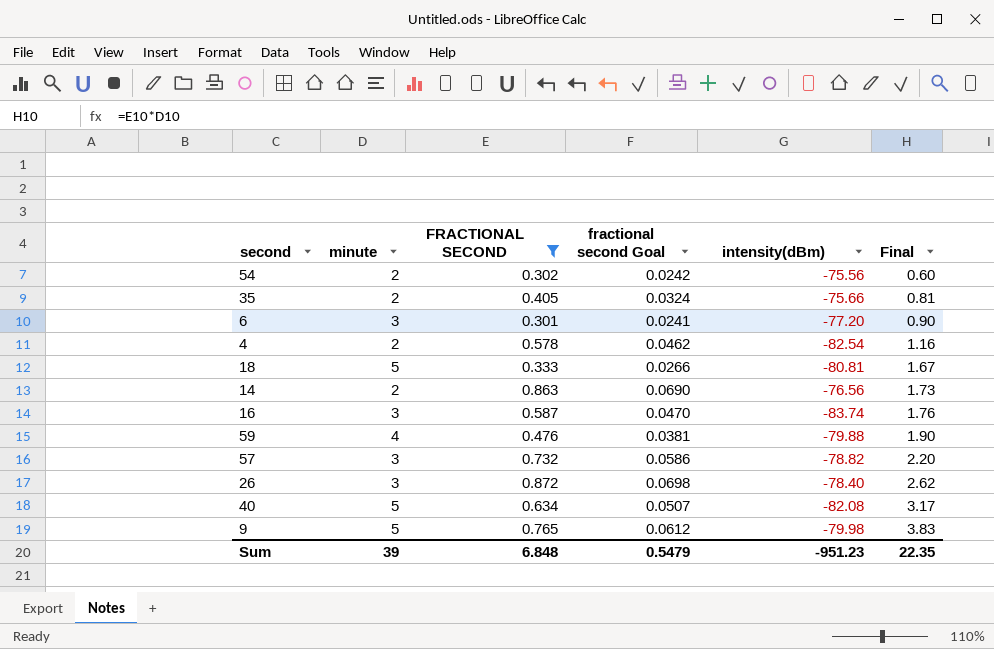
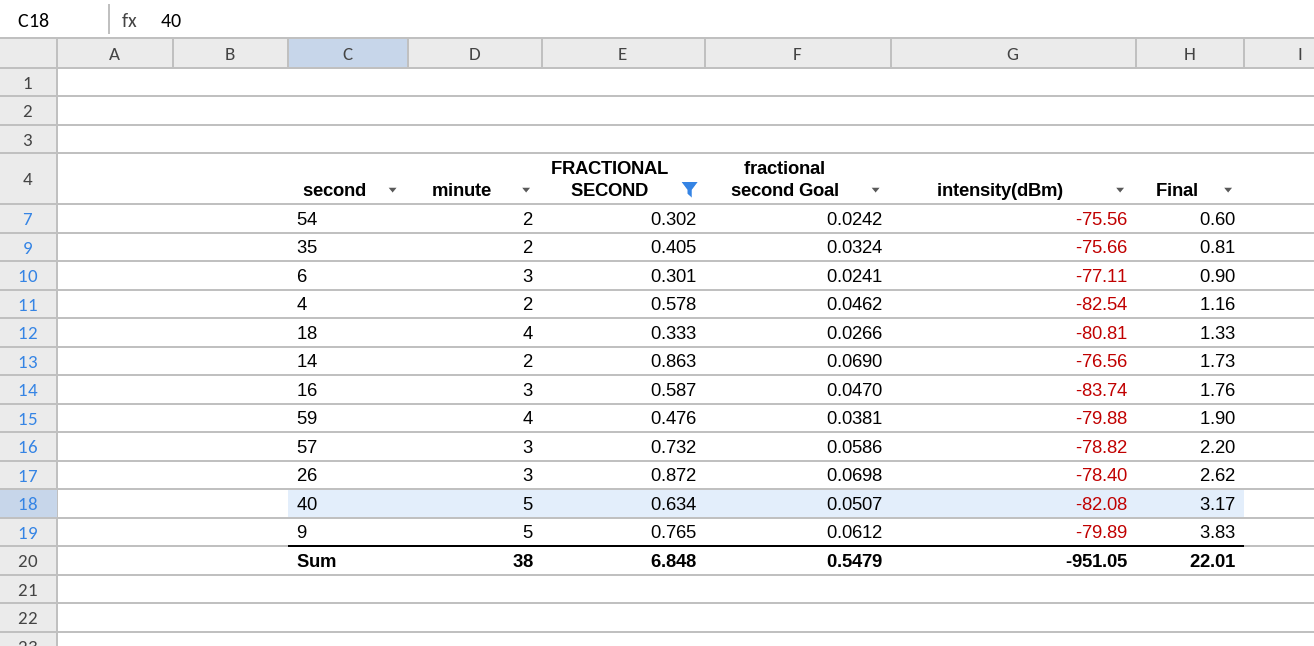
6 | intensity(dBm): -77.20 -> -77.11
18 | minute: 5 -> 4
18 | Final: 1.67 -> 1.33
9 | intensity(dBm): -79.98 -> -79.89
Sum | minute: 39 -> 38
Sum | intensity(dBm): -951.23 -> -951.05
Sum | Final: 22.35 -> 22.01

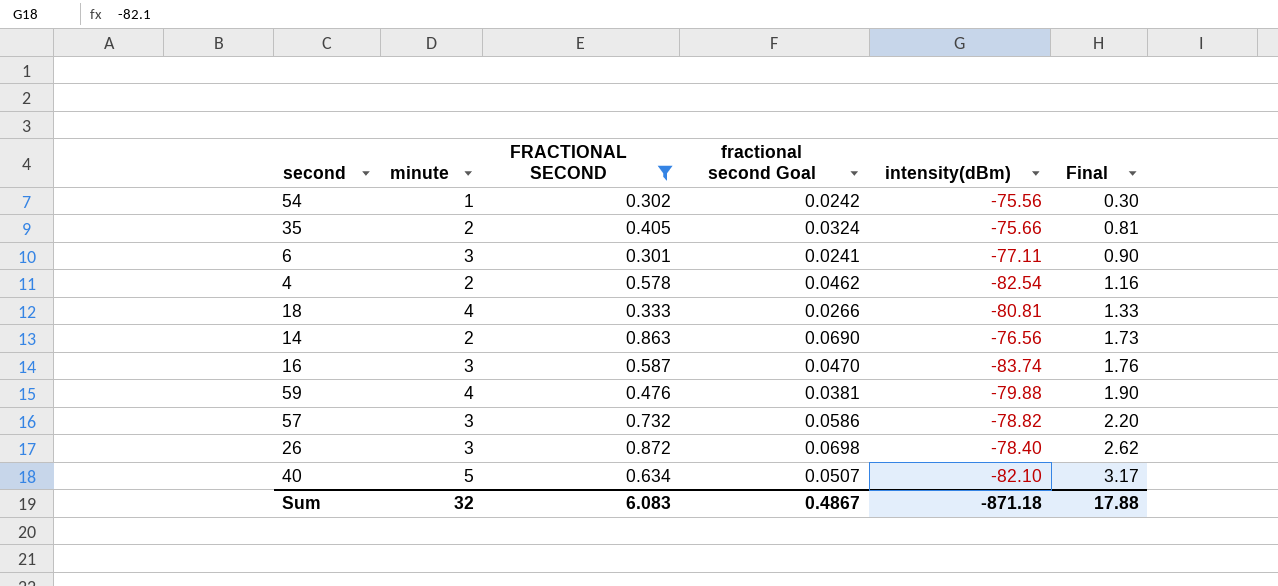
row 9: 5 | 0.765 | 0.0612 | -79.89 | 3.83 -> none
54 | minute: 2 -> 1
54 | Final: 0.60 -> 0.30
40 | intensity(dBm): -82.08 -> -82.10
Sum | minute: 38 -> 32
Sum | FRACTIONAL SECOND: 6.848 -> 6.083
Sum | fractional second Goal: 0.5479 -> 0.4867
Sum | intensity(dBm): -951.05 -> -871.18
Sum | Final: 22.01 -> 17.88

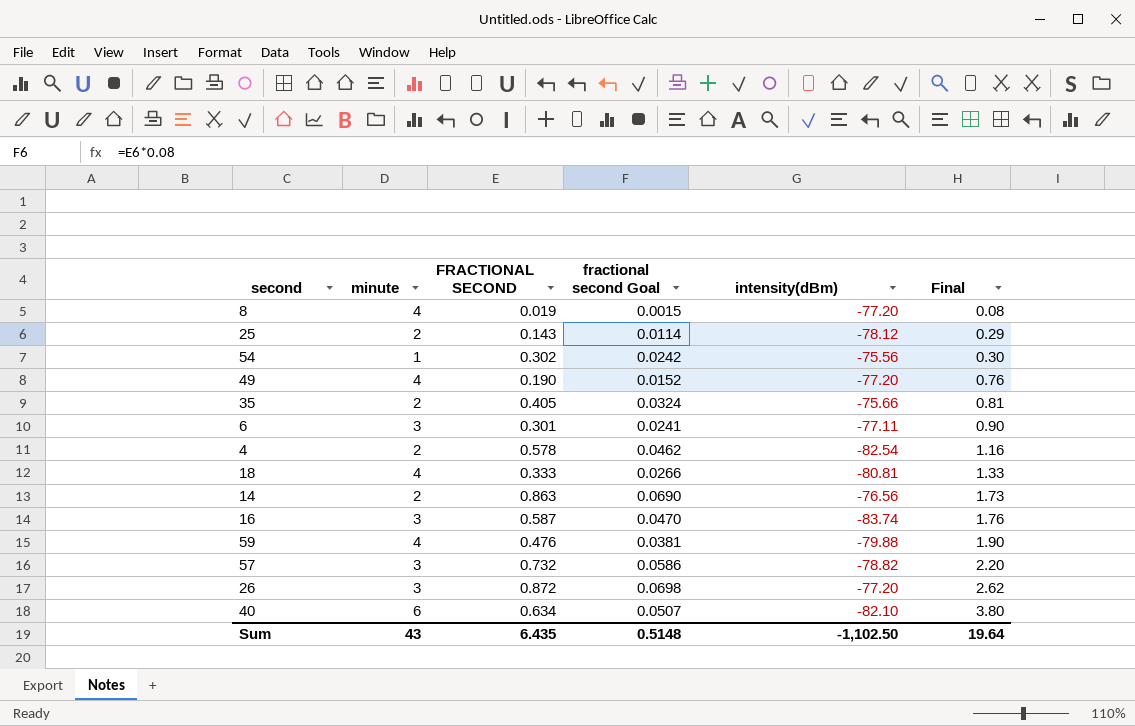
filter: FRACTIONAL SECOND >= 0.301 -> none
26 | intensity(dBm): -78.40 -> -77.20
40 | minute: 5 -> 6
40 | Final: 3.17 -> 3.80
Sum | minute: 32 -> 43
Sum | FRACTIONAL SECOND: 6.083 -> 6.435
Sum | fractional second Goal: 0.4867 -> 0.5148
Sum | intensity(dBm): -871.18 -> -1,102.50
Sum | Final: 17.88 -> 19.64

